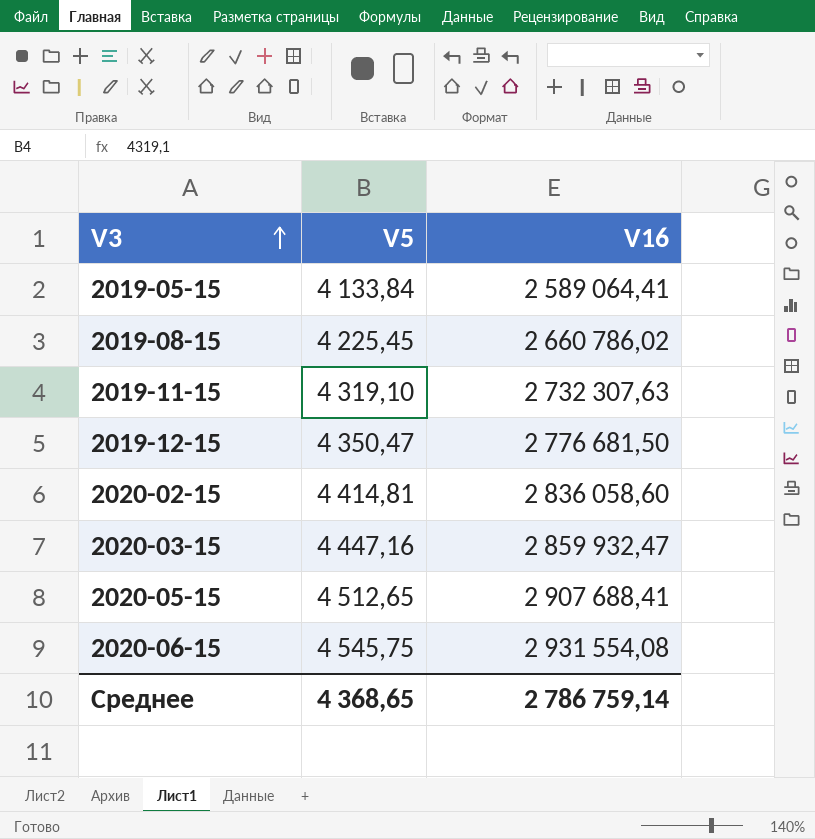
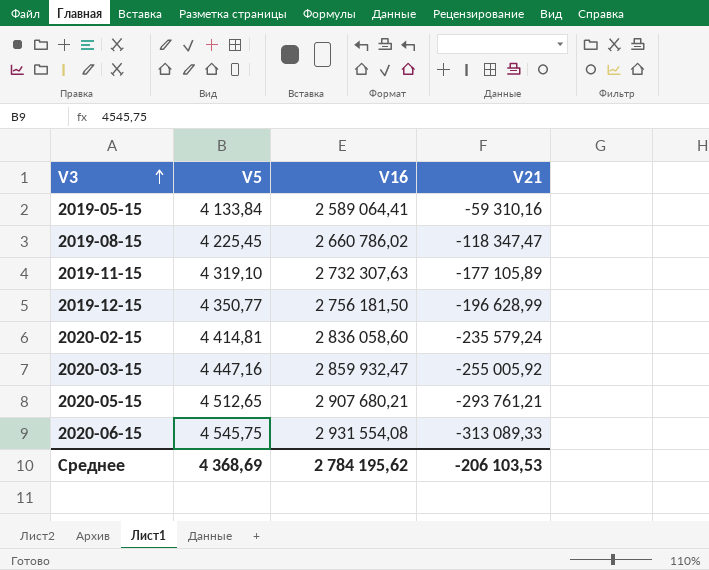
column V21 | position: none -> 4
2019-12-15 | V5: 4 350,47 -> 4 350,77
2019-12-15 | V16: 2 776 681,50 -> 2 756 181,50
2020-05-15 | V16: 2 907 688,41 -> 2 907 680,21
Среднее | V5: 4 368,65 -> 4 368,69
Среднее | V16: 2 786 759,14 -> 2 784 195,62

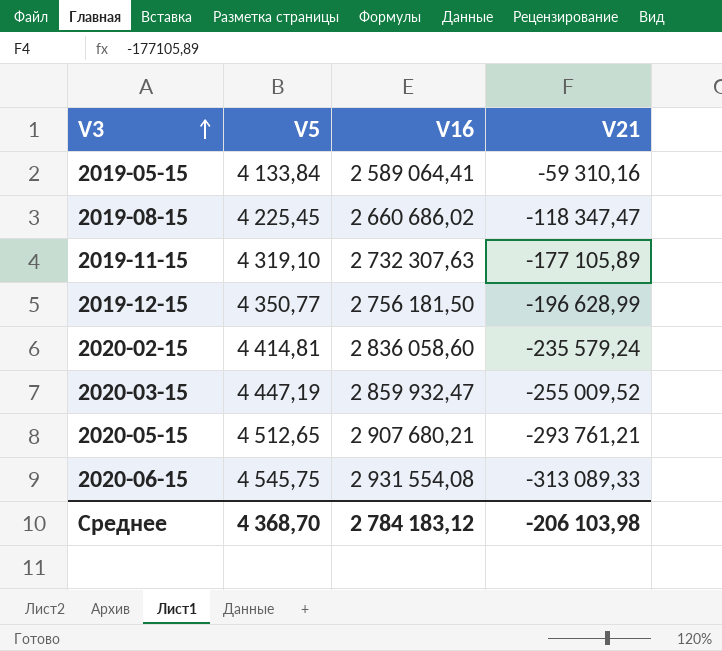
2019-08-15 | V16: 2 660 786,02 -> 2 660 686,02
2020-03-15 | V5: 4 447,16 -> 4 447,19
2020-03-15 | V21: -255 005,92 -> -255 009,52
Среднее | V5: 4 368,69 -> 4 368,70
Среднее | V16: 2 784 195,62 -> 2 784 183,12
Среднее | V21: -206 103,53 -> -206 103,98

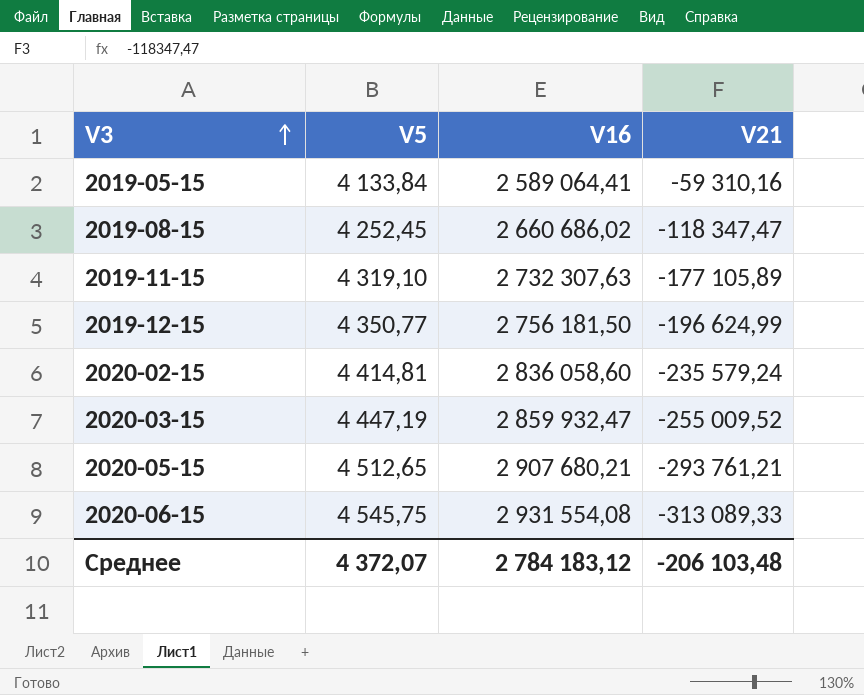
2019-08-15 | V5: 4 225,45 -> 4 252,45
2019-12-15 | V21: -196 628,99 -> -196 624,99
Среднее | V5: 4 368,70 -> 4 372,07
Среднее | V21: -206 103,98 -> -206 103,48

